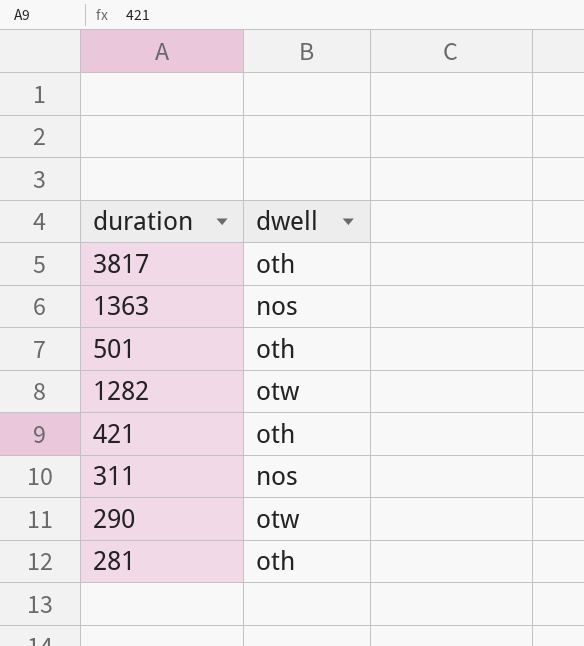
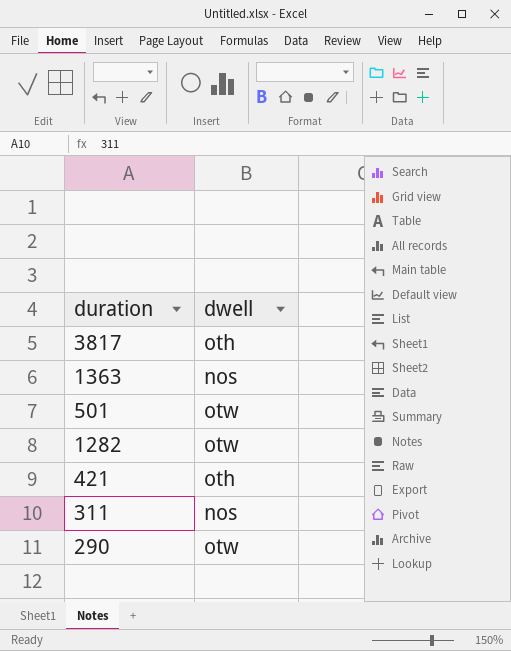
row 281: oth -> none
501 | dwell: oth -> otw

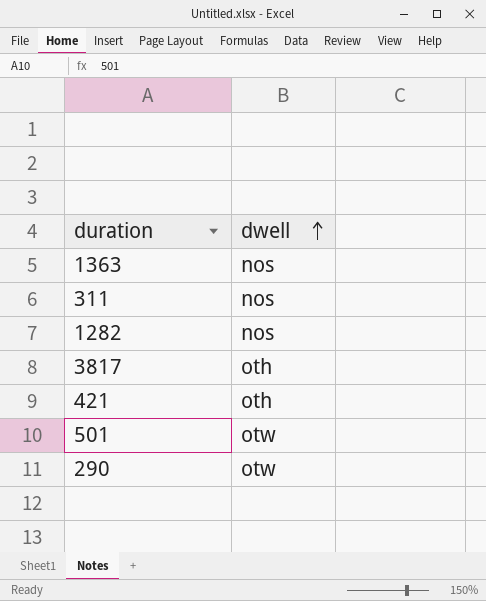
row order: none -> dwell ascending
1282 | dwell: otw -> nos

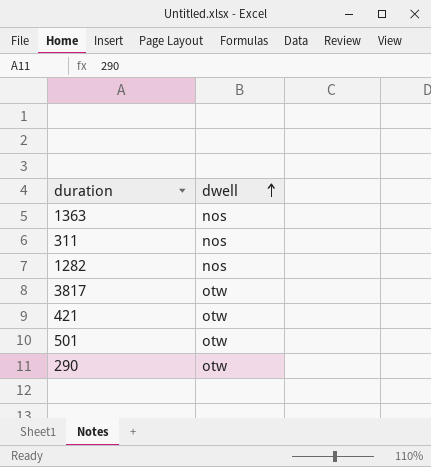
3817 | dwell: oth -> otw
421 | dwell: oth -> otw

